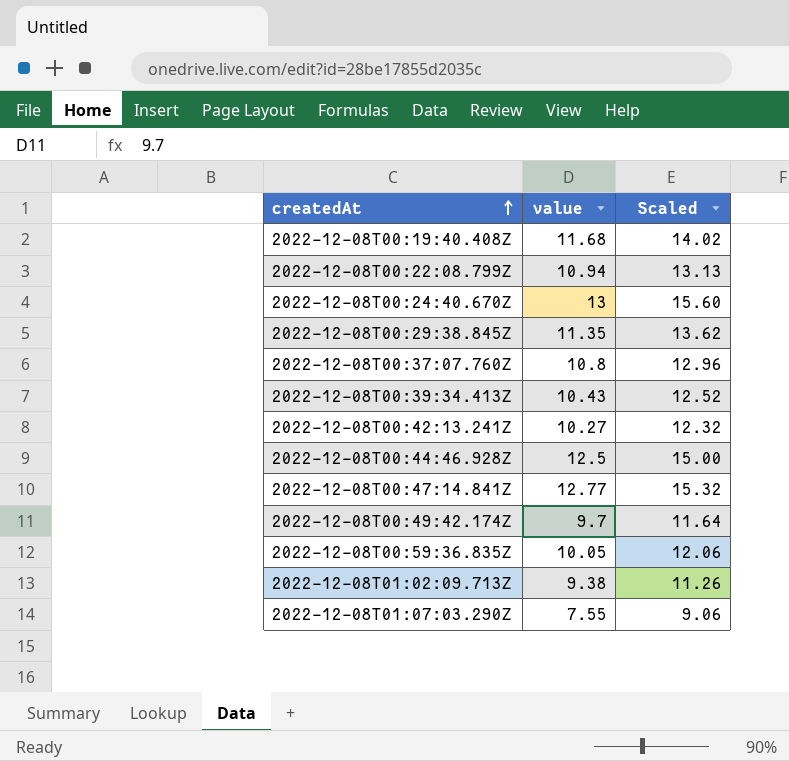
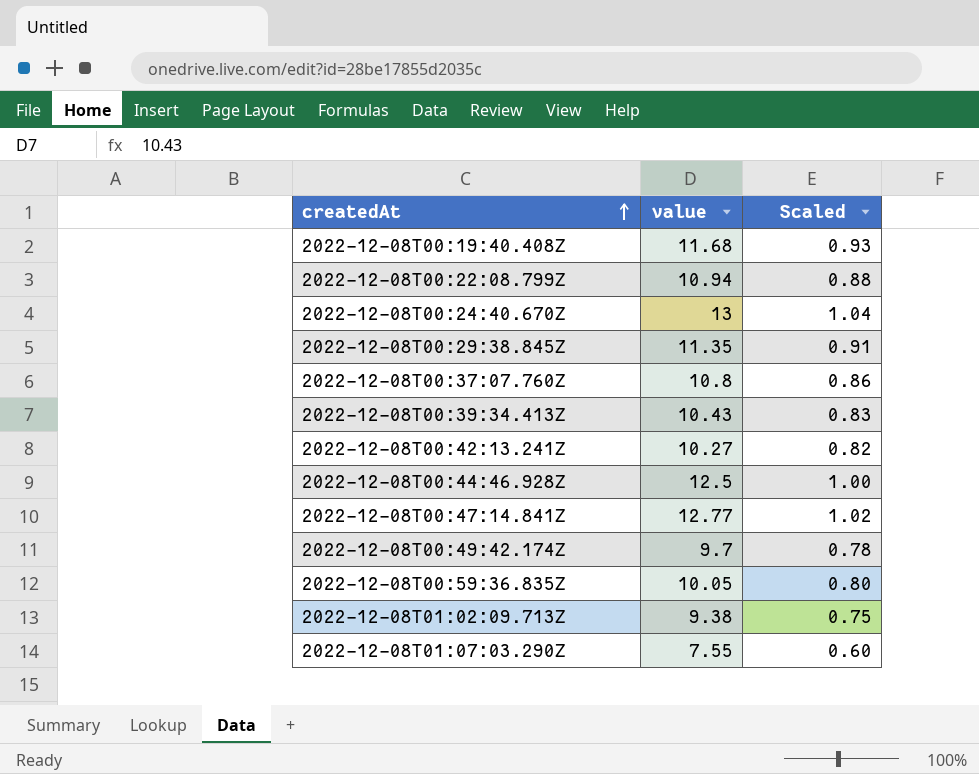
column Scaled | formula: [value] * 1.2 -> [value] * 0.08

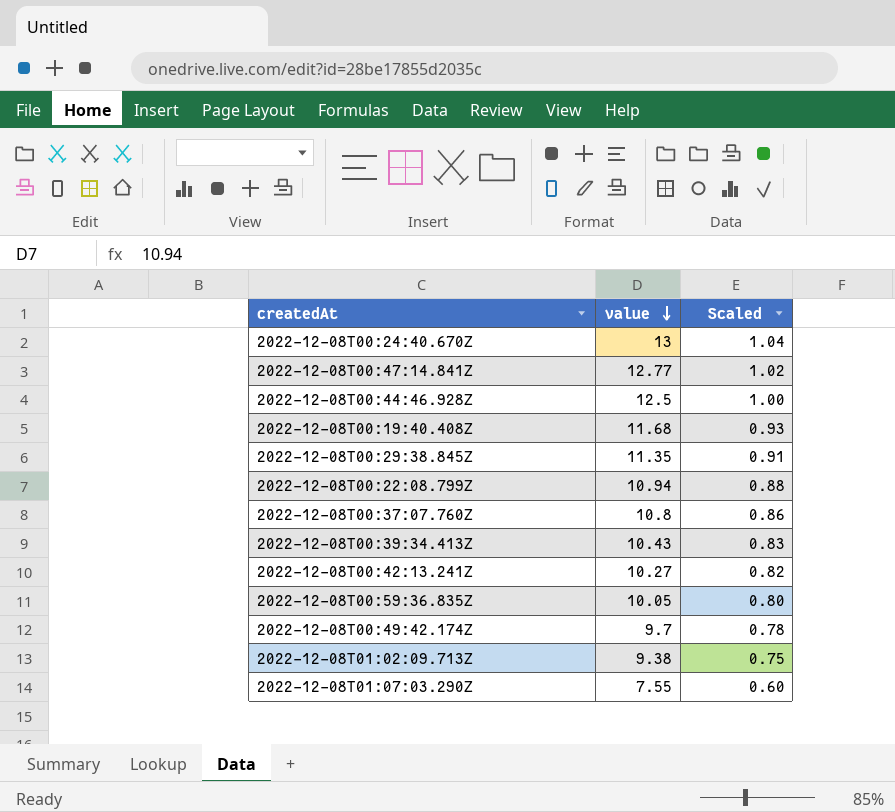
row order: createdAt ascending -> value descending

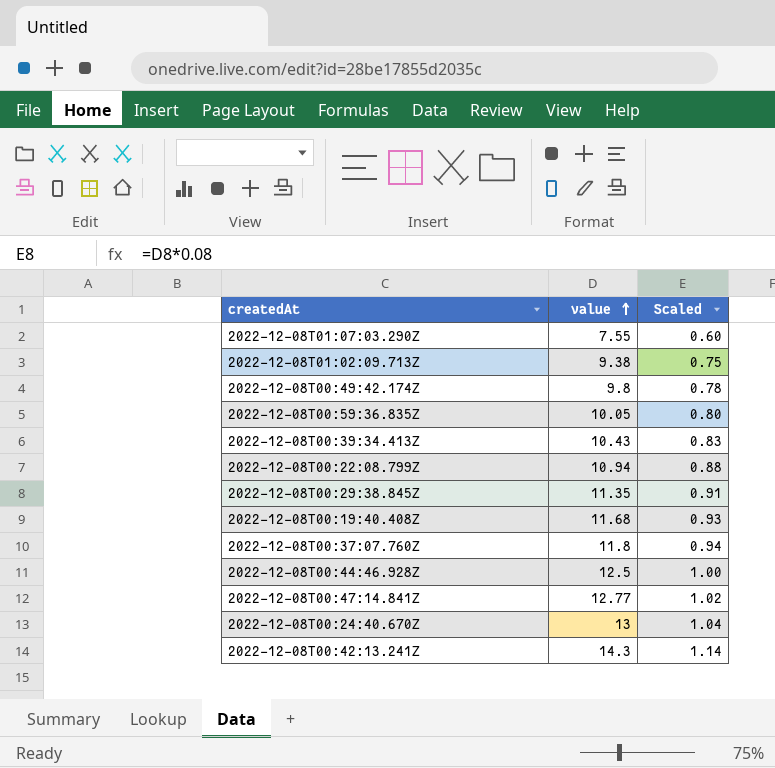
row order: value descending -> value ascending
2022-12-08T00:49:42.174Z | value: 9.7 -> 9.8
2022-12-08T00:37:07.760Z | value: 10.8 -> 11.8
2022-12-08T00:37:07.760Z | Scaled: 0.86 -> 0.94
2022-12-08T00:42:13.241Z | value: 10.27 -> 14.3
2022-12-08T00:42:13.241Z | Scaled: 0.82 -> 1.14

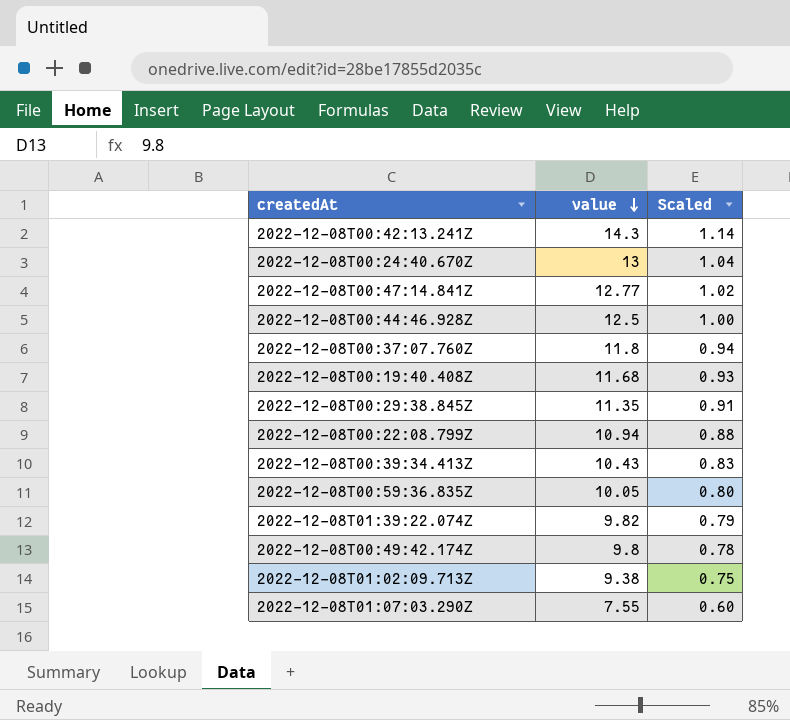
row order: value ascending -> value descending
row 2022-12-08T01:39:22.074Z: none -> 9.82 | 0.79

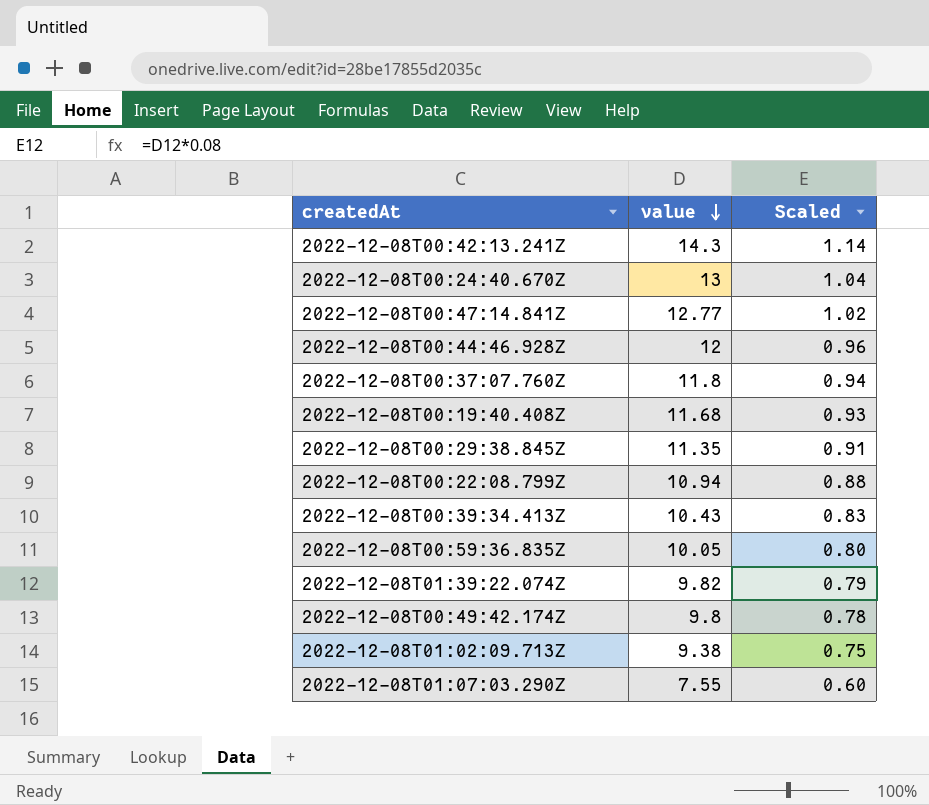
2022-12-08T00:44:46.928Z | value: 12.5 -> 12
2022-12-08T00:44:46.928Z | Scaled: 1.00 -> 0.96

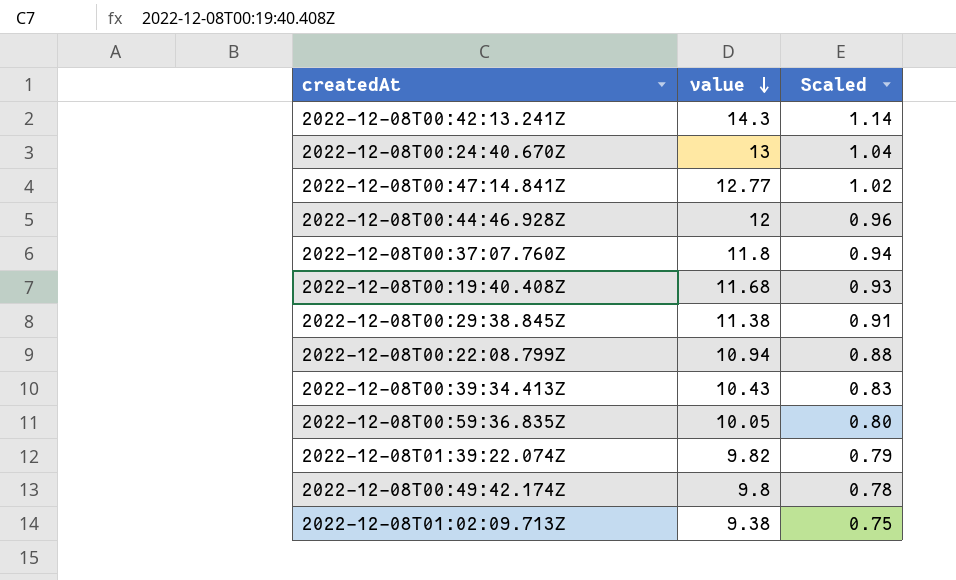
row 2022-12-08T01:07:03.290Z: 7.55 | 0.60 -> none
2022-12-08T00:29:38.845Z | value: 11.35 -> 11.38

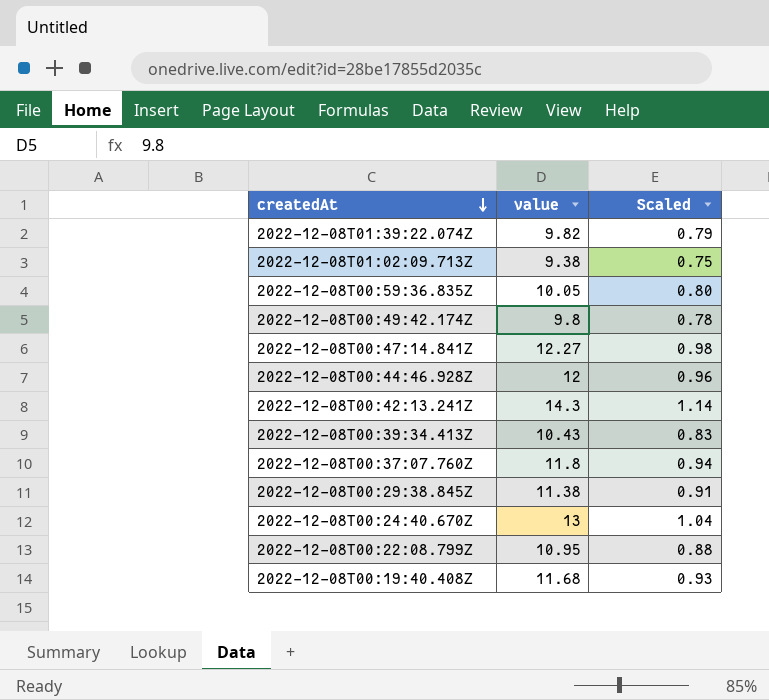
row order: value descending -> createdAt descending
2022-12-08T00:47:14.841Z | value: 12.77 -> 12.27
2022-12-08T00:47:14.841Z | Scaled: 1.02 -> 0.98
2022-12-08T00:22:08.799Z | value: 10.94 -> 10.95

